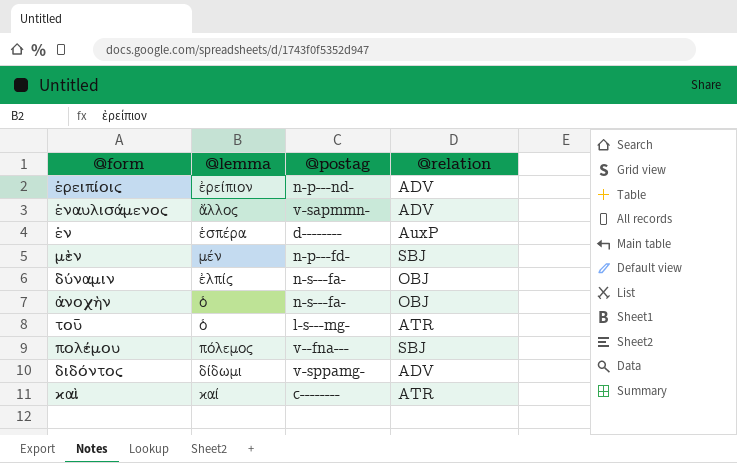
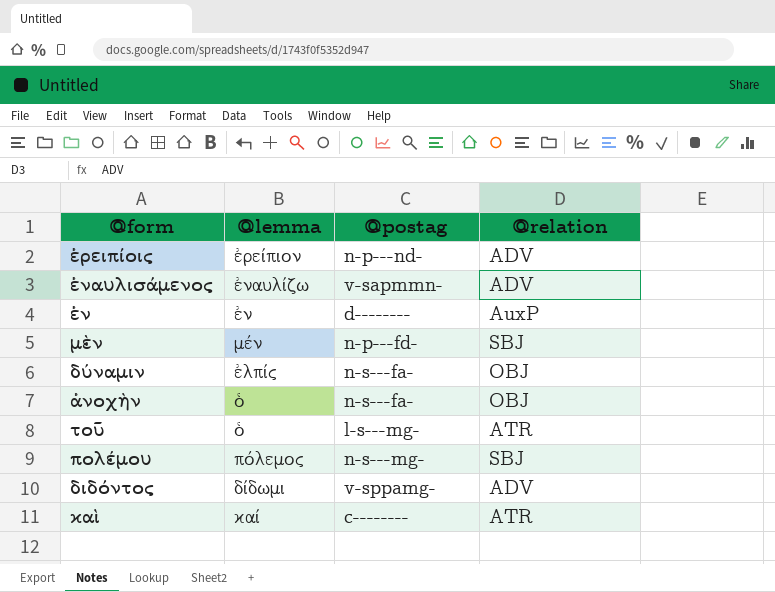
ἐναυλισάμενος | @lemma: ἄλλος -> ἐναυλίζω
ἐν | @lemma: ἑσπέρα -> ἐν
πολέμου | @postag: v--fna--- -> n-s---mg-

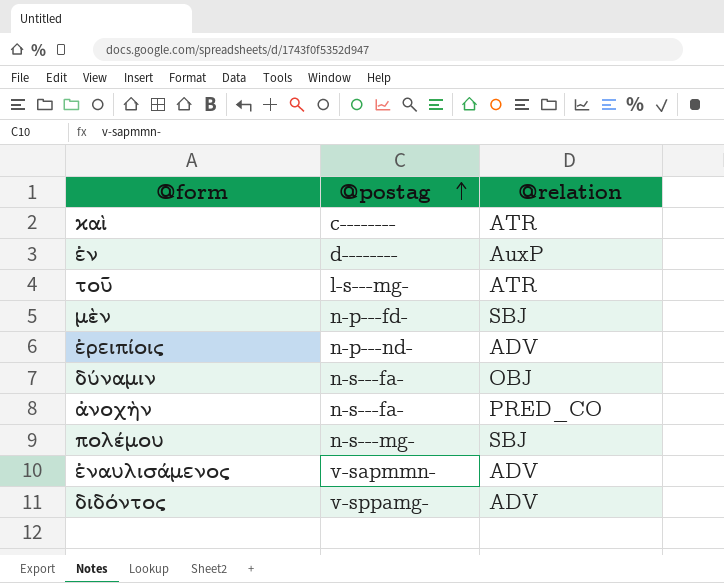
row order: none -> @postag ascending
column @lemma | position: 2 -> none
ἀνοχὴν | @relation: OBJ -> PRED_CO

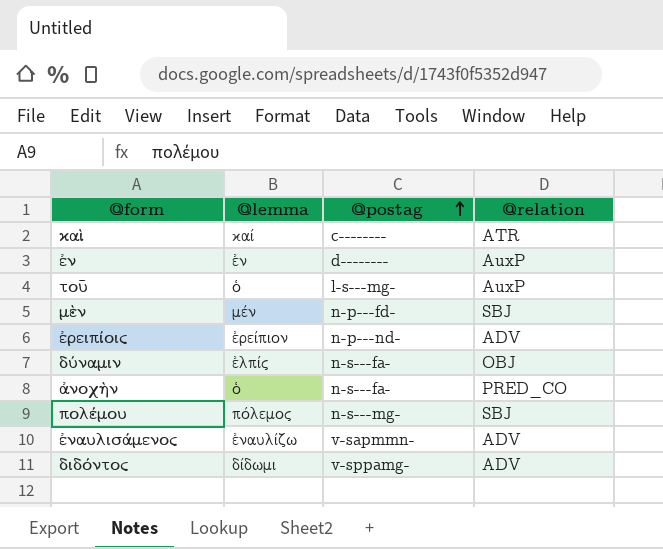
column @lemma | position: none -> 2
τοῦ | @relation: ATR -> AuxP

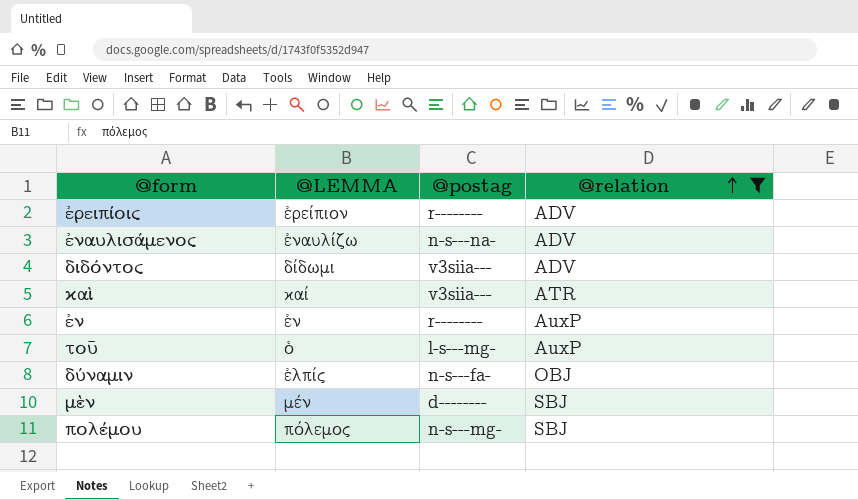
filter: none -> @relation != PRED_CO
row order: @postag ascending -> @relation ascending
column name: @lemma -> @LEMMA
ἐρειπίοις | @postag: n-p---nd- -> r--------
ἐναυλισάμενος | @postag: v-sapmmn- -> n-s---na-
διδόντος | @postag: v-sppamg- -> v3siia---
καὶ | @postag: c-------- -> v3siia---
ἐν | @postag: d-------- -> r--------
μὲν | @postag: n-p---fd- -> d--------

